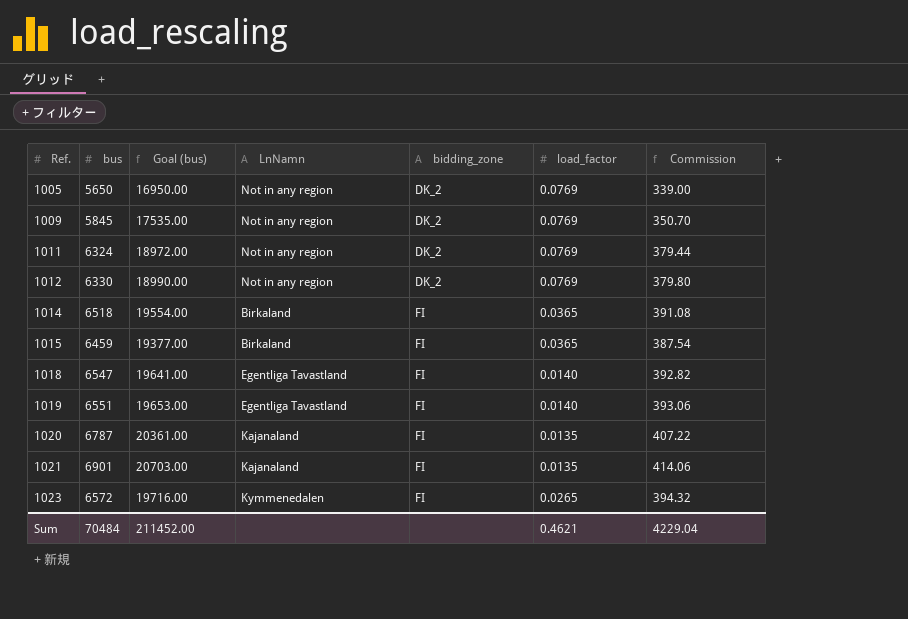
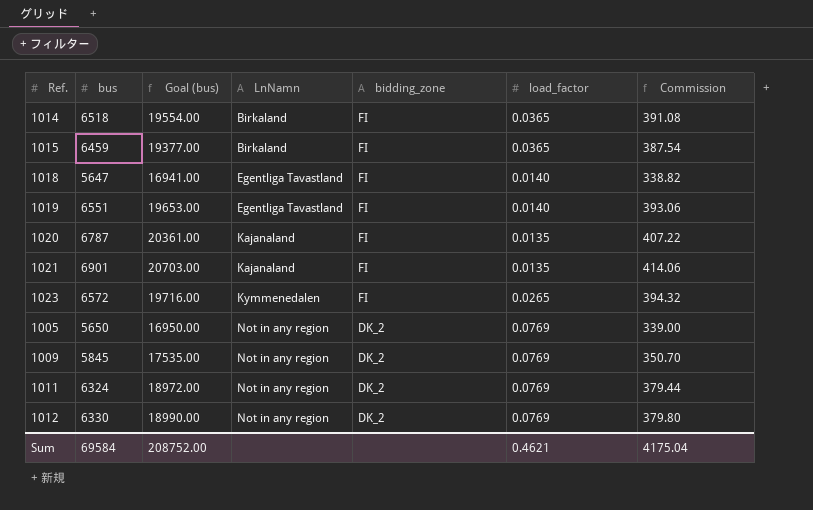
row order: Ref. ascending -> LnNamn ascending
1018 | bus: 6547 -> 5647
1018 | Goal (bus): 19641.00 -> 16941.00
1018 | Commission: 392.82 -> 338.82
Sum | bus: 70484 -> 69584
Sum | Goal (bus): 211452.00 -> 208752.00
Sum | Commission: 4229.04 -> 4175.04

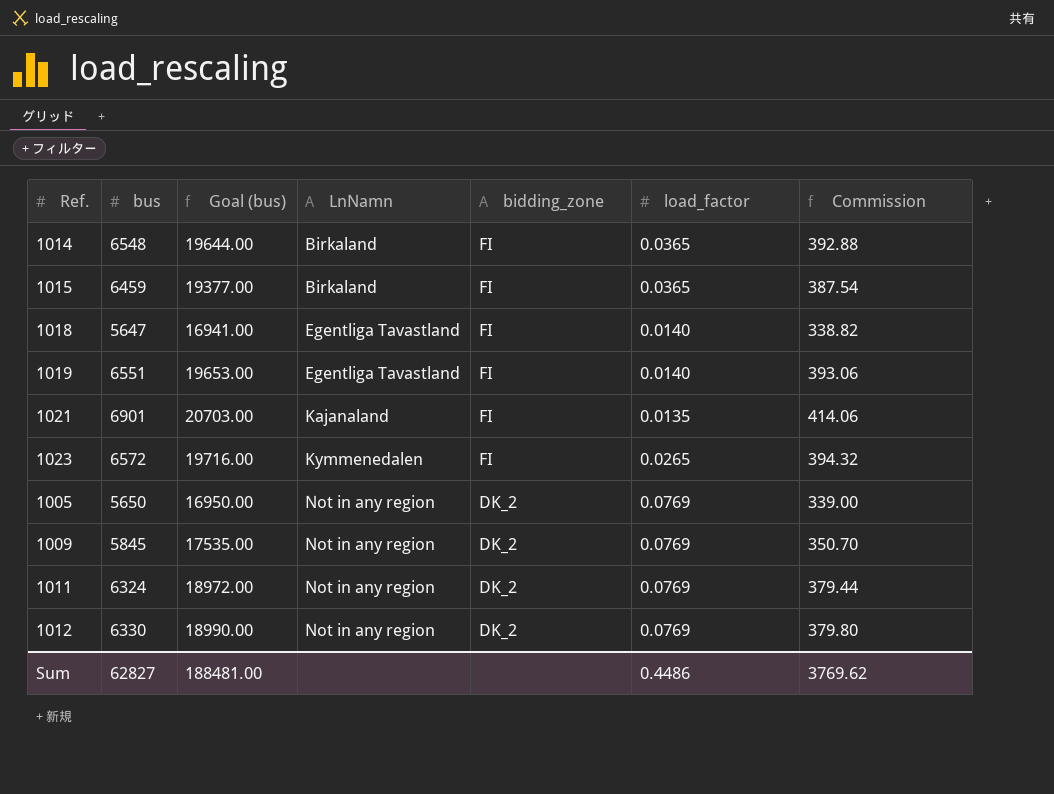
row 1020: 6787 | 20361.00 | Kajanaland | FI | 0.0135 | 407.22 -> none
1014 | bus: 6518 -> 6548
1014 | Goal (bus): 19554.00 -> 19644.00
1014 | Commission: 391.08 -> 392.88
Sum | bus: 69584 -> 62827
Sum | Goal (bus): 208752.00 -> 188481.00
Sum | load_factor: 0.4621 -> 0.4486
Sum | Commission: 4175.04 -> 3769.62

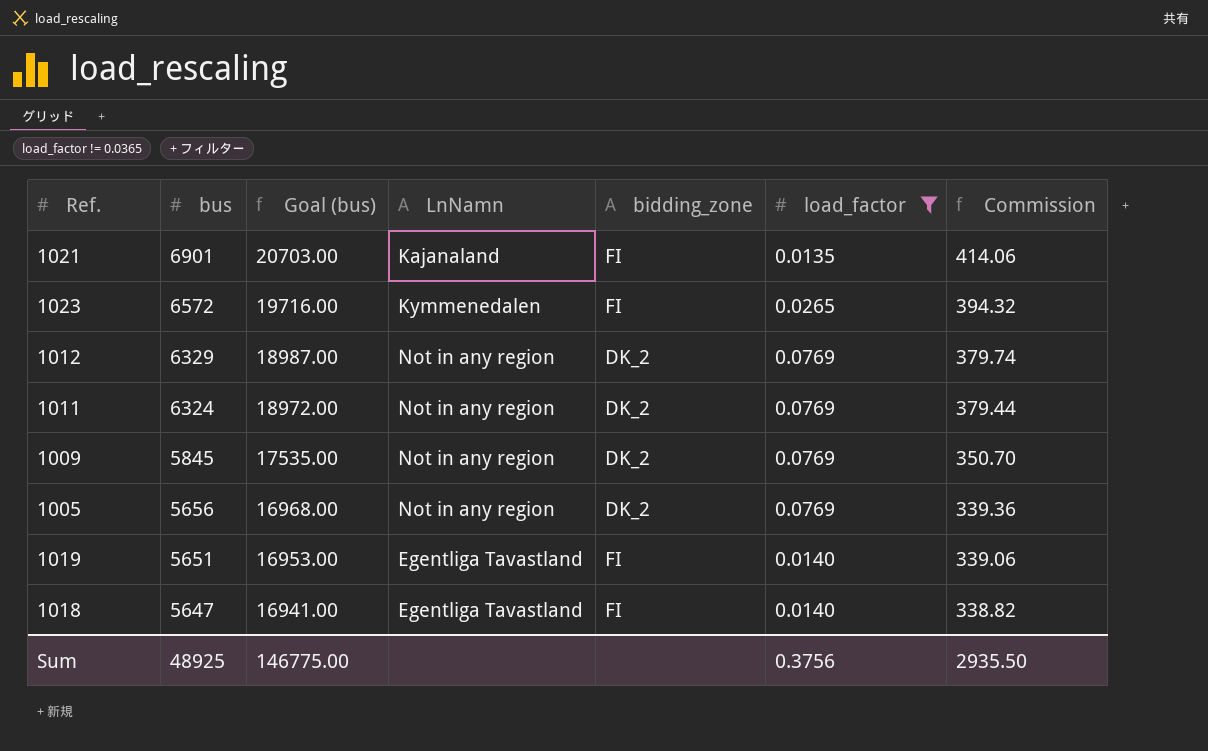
filter: none -> load_factor != 0.0365
row order: LnNamn ascending -> bus descending
1012 | bus: 6330 -> 6329
1012 | Goal (bus): 18990.00 -> 18987.00
1012 | Commission: 379.80 -> 379.74
1005 | bus: 5650 -> 5656
1005 | Goal (bus): 16950.00 -> 16968.00
1005 | Commission: 339.00 -> 339.36
1019 | bus: 6551 -> 5651
1019 | Goal (bus): 19653.00 -> 16953.00
1019 | Commission: 393.06 -> 339.06
Sum | bus: 62827 -> 48925
Sum | Goal (bus): 188481.00 -> 146775.00
Sum | load_factor: 0.4486 -> 0.3756
Sum | Commission: 3769.62 -> 2935.50

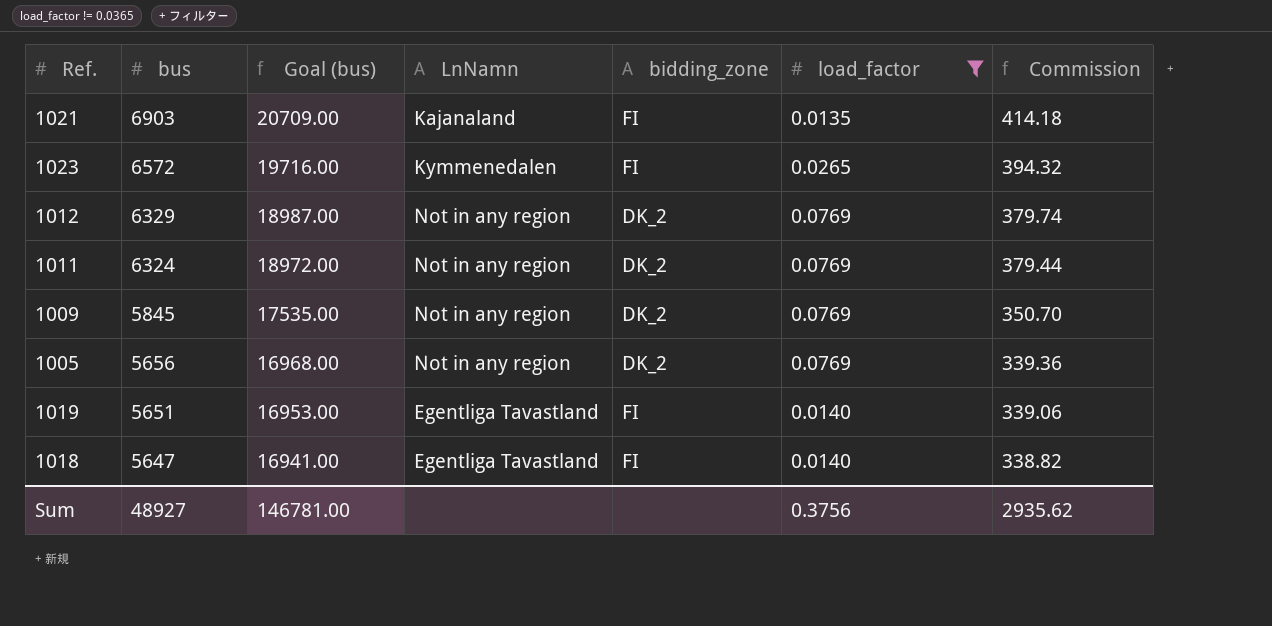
1021 | bus: 6901 -> 6903
1021 | Goal (bus): 20703.00 -> 20709.00
1021 | Commission: 414.06 -> 414.18
Sum | bus: 48925 -> 48927
Sum | Goal (bus): 146775.00 -> 146781.00
Sum | Commission: 2935.50 -> 2935.62

